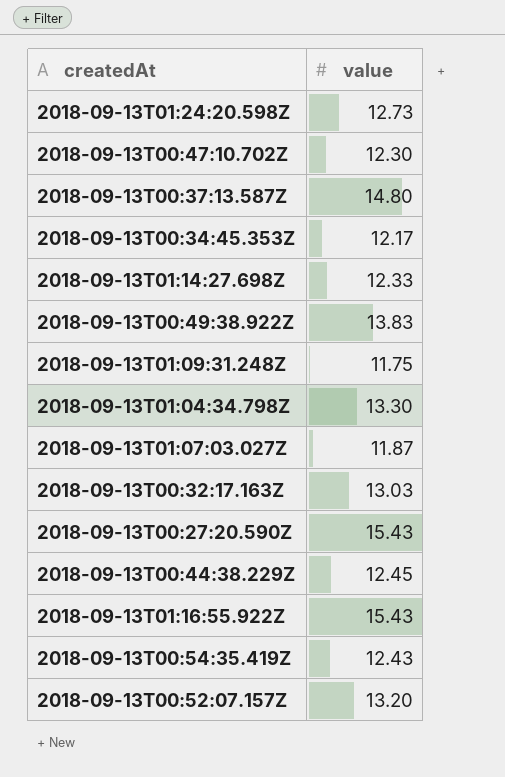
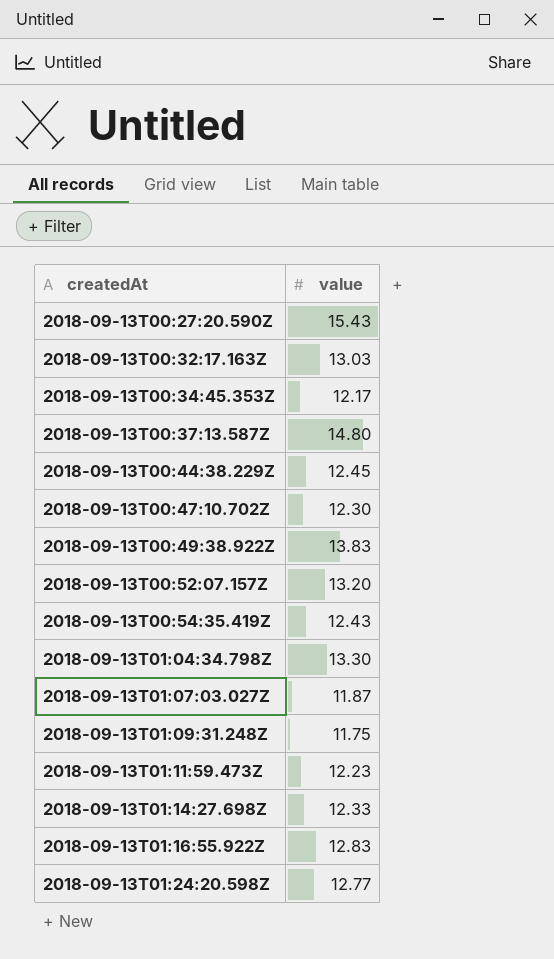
row order: none -> createdAt ascending
row 2018-09-13T01:11:59.473Z: none -> 12.23
2018-09-13T01:16:55.922Z | value: 15.43 -> 12.83
2018-09-13T01:24:20.598Z | value: 12.73 -> 12.77

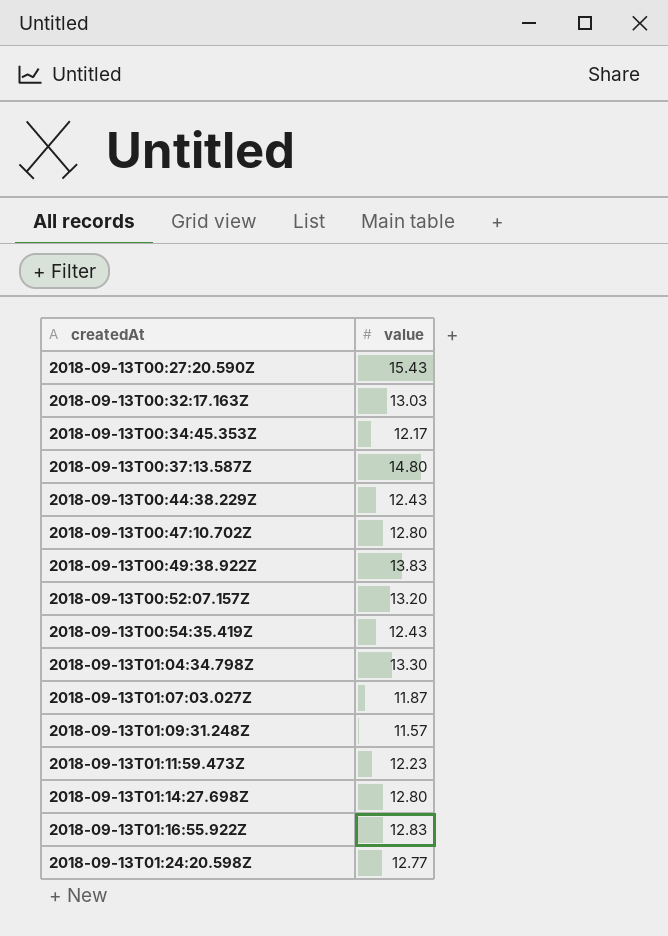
2018-09-13T00:44:38.229Z | value: 12.45 -> 12.43
2018-09-13T00:47:10.702Z | value: 12.30 -> 12.80
2018-09-13T01:09:31.248Z | value: 11.75 -> 11.57
2018-09-13T01:14:27.698Z | value: 12.33 -> 12.80

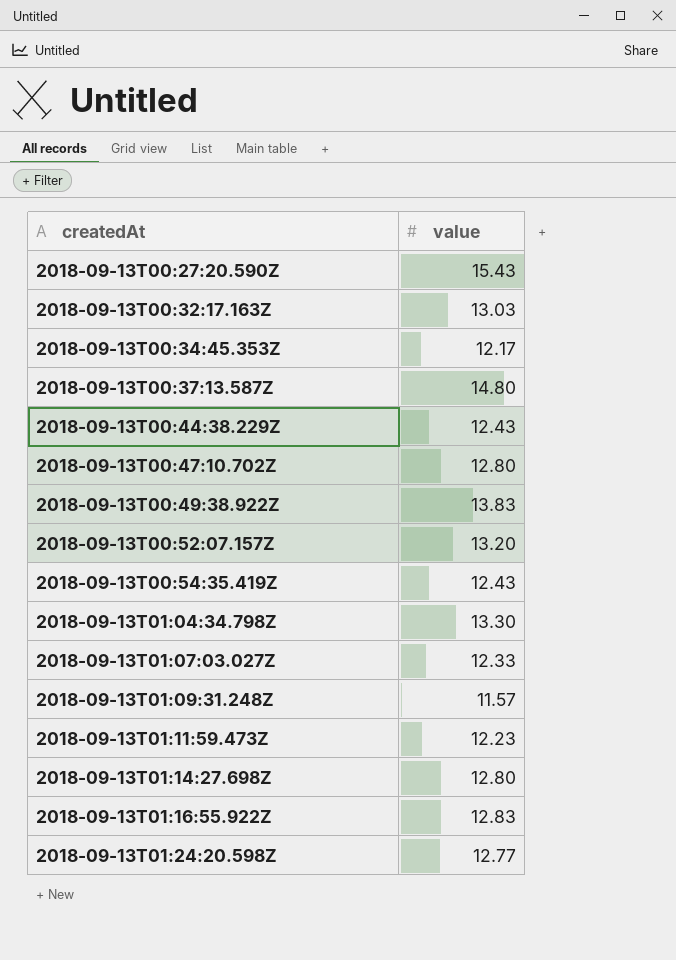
2018-09-13T01:07:03.027Z | value: 11.87 -> 12.33

